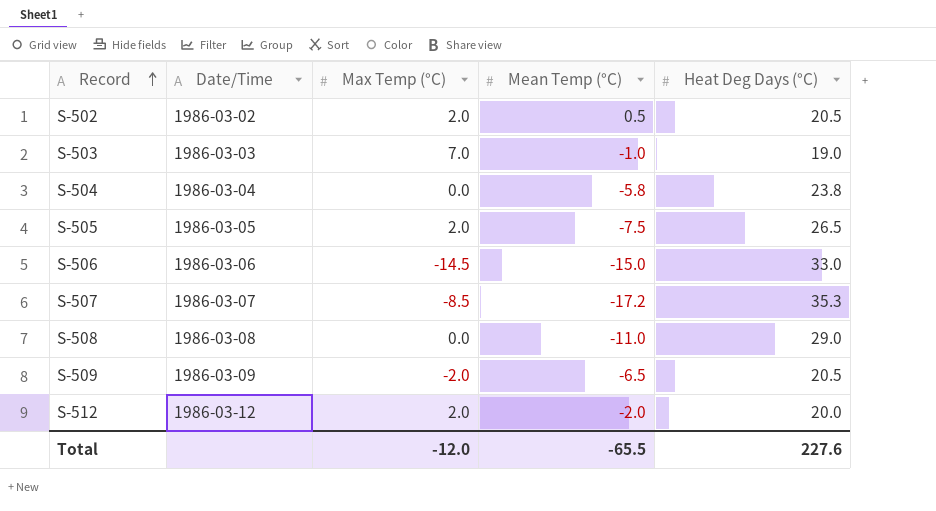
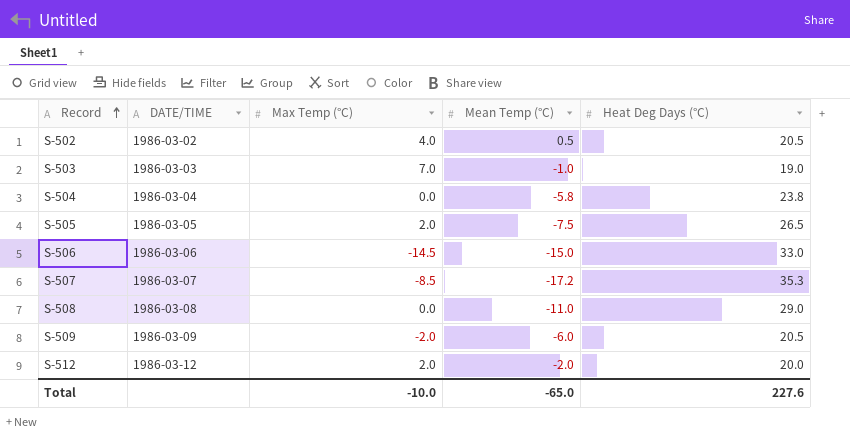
column name: Date/Time -> DATE/TIME
S-502 | Max Temp (°C): 2.0 -> 4.0
S-509 | Mean Temp (°C): -6.5 -> -6.0
Total | Max Temp (°C): -12.0 -> -10.0
Total | Mean Temp (°C): -65.5 -> -65.0

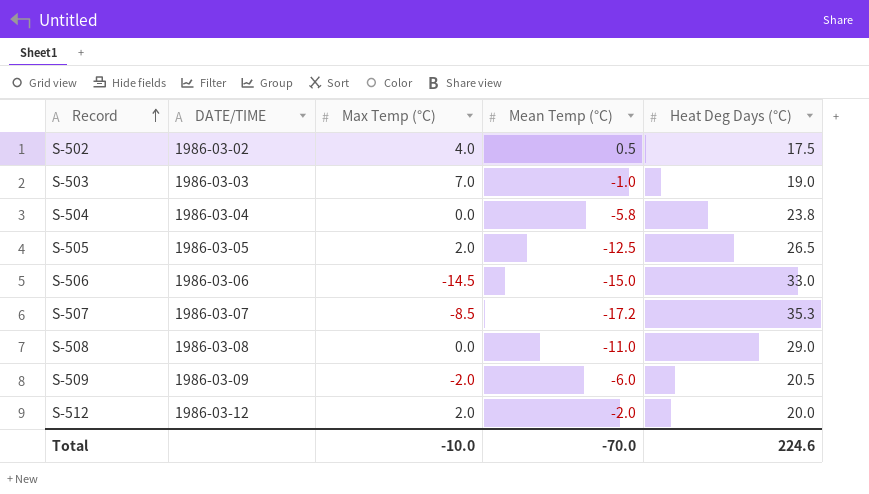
S-502 | Heat Deg Days (°C): 20.5 -> 17.5
S-505 | Mean Temp (°C): -7.5 -> -12.5
Total | Mean Temp (°C): -65.0 -> -70.0
Total | Heat Deg Days (°C): 227.6 -> 224.6

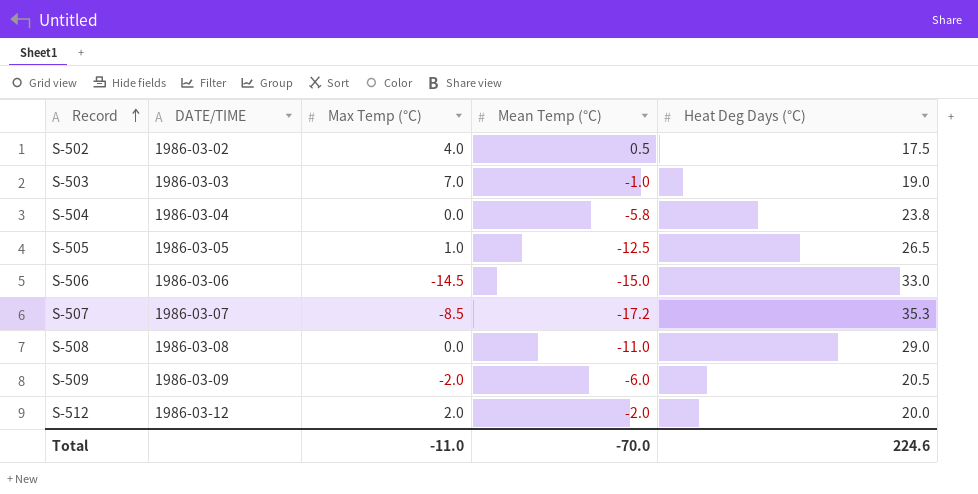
S-505 | Max Temp (°C): 2.0 -> 1.0
Total | Max Temp (°C): -10.0 -> -11.0

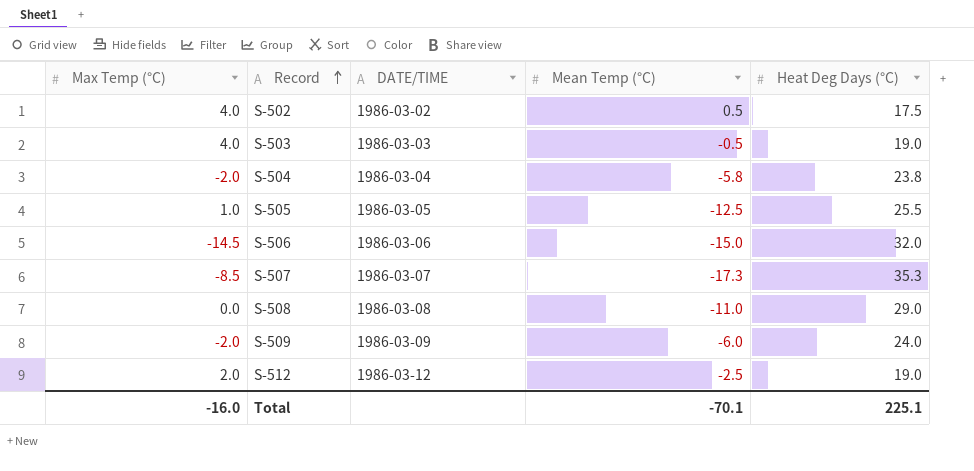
column Max Temp (°C) | position: 3 -> 1
S-503 | Max Temp (°C): 7.0 -> 4.0
S-503 | Mean Temp (°C): -1.0 -> -0.5
S-504 | Max Temp (°C): 0.0 -> -2.0
S-505 | Heat Deg Days (°C): 26.5 -> 25.5
S-506 | Heat Deg Days (°C): 33.0 -> 32.0
S-507 | Mean Temp (°C): -17.2 -> -17.3
S-509 | Heat Deg Days (°C): 20.5 -> 24.0
S-512 | Mean Temp (°C): -2.0 -> -2.5
S-512 | Heat Deg Days (°C): 20.0 -> 19.0
Total | Max Temp (°C): -11.0 -> -16.0
Total | Mean Temp (°C): -70.0 -> -70.1
Total | Heat Deg Days (°C): 224.6 -> 225.1

